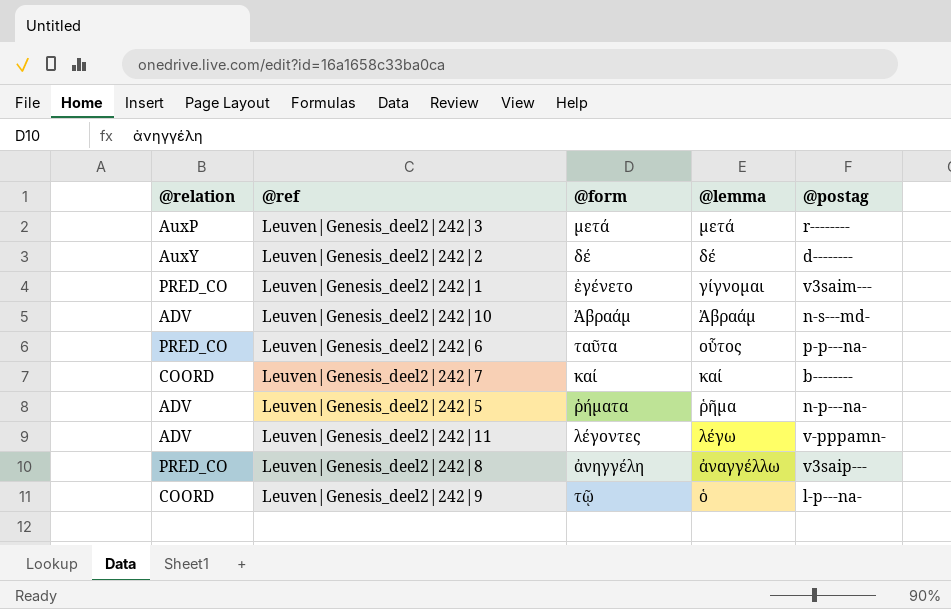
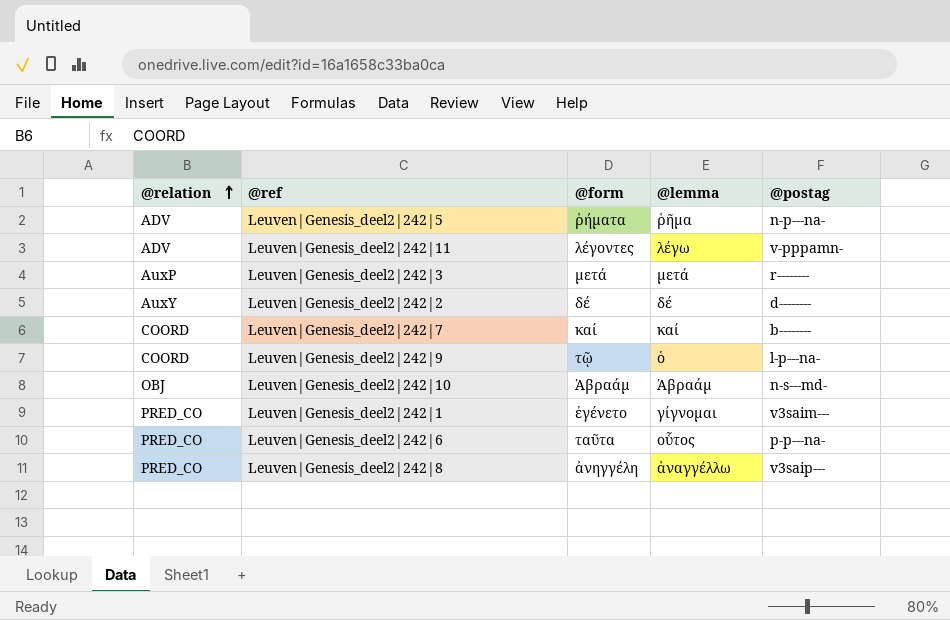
row order: none -> @relation ascending
Leuven|Genesis_deel2|242|10 | @relation: ADV -> OBJ

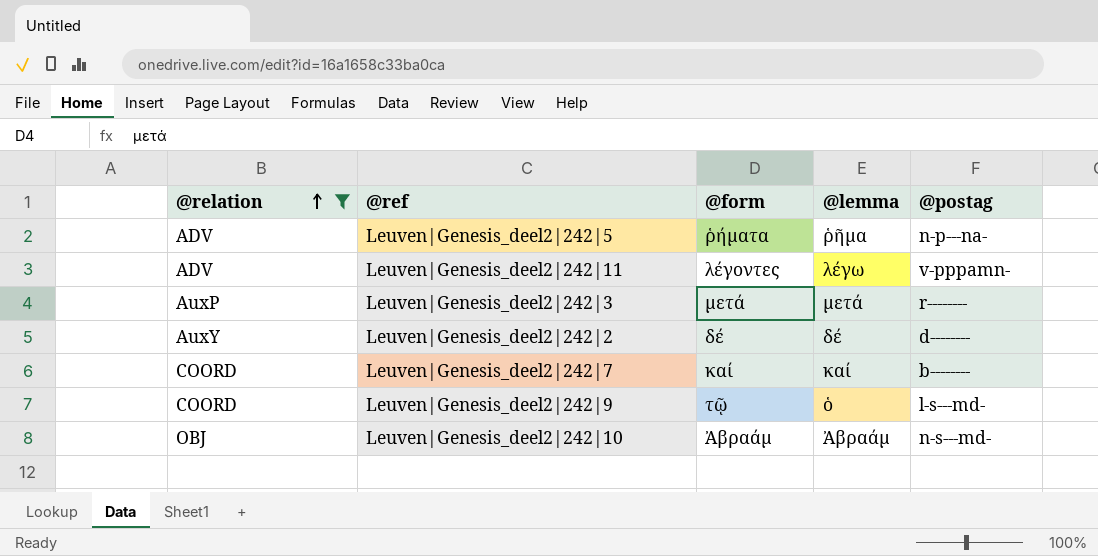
filter: none -> @relation != PRED_CO
Leuven|Genesis_deel2|242|9 | @postag: l-p---na- -> l-s---md-

